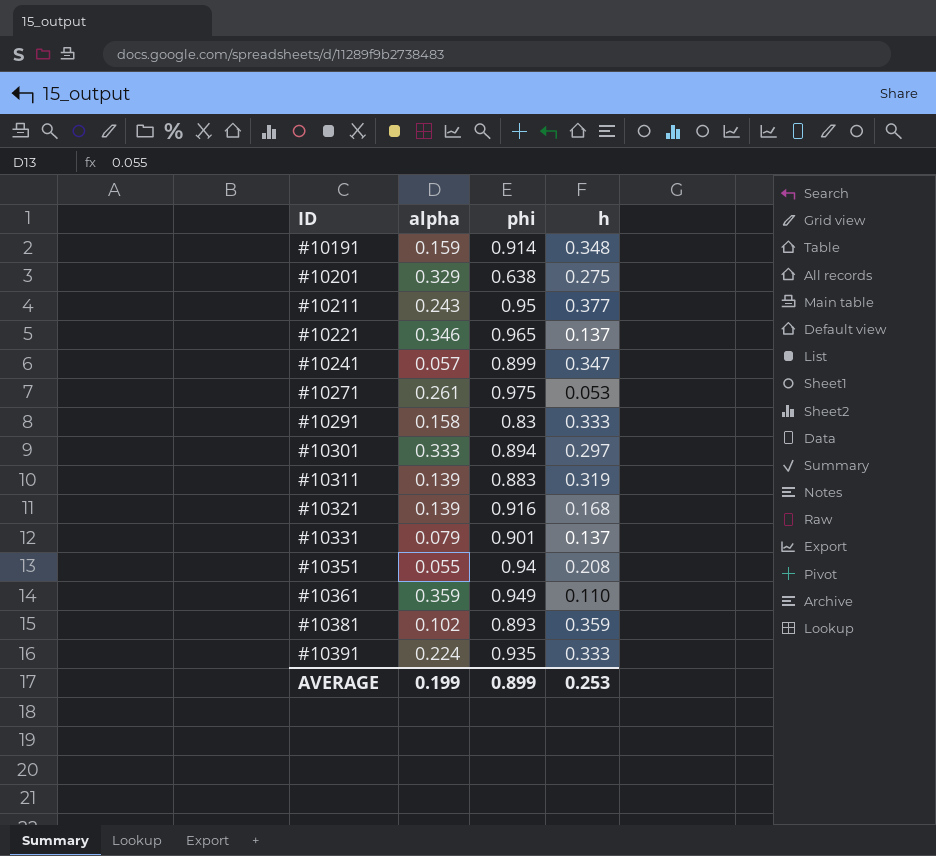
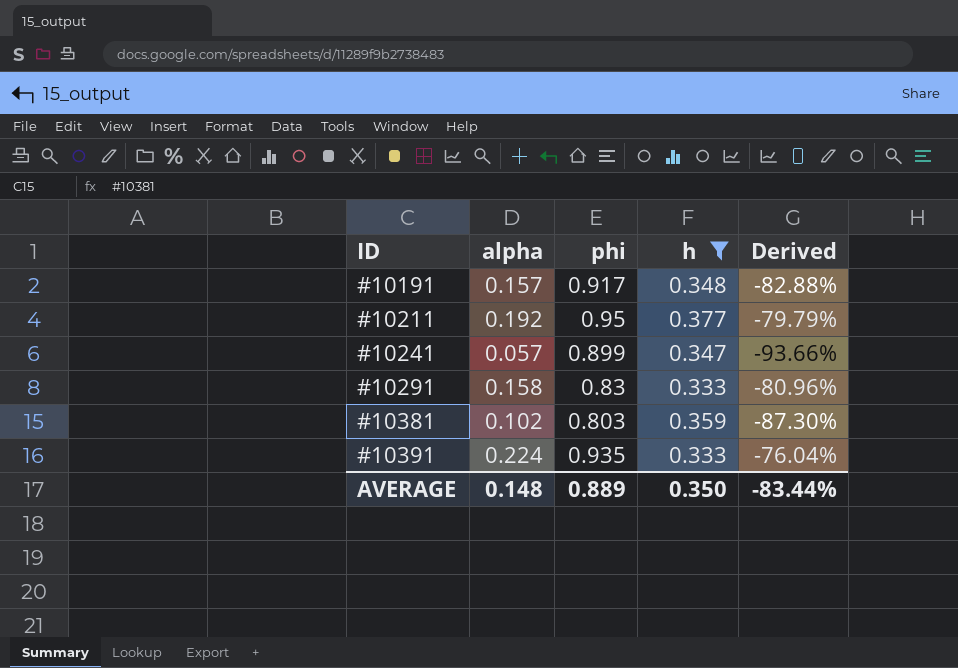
filter: none -> h >= 0.333
column Derived | formula: none -> ([alpha] - [phi]) / [phi]
#10191 | alpha: 0.159 -> 0.157
#10191 | phi: 0.914 -> 0.917
#10211 | alpha: 0.243 -> 0.192
#10381 | phi: 0.893 -> 0.803
AVERAGE | alpha: 0.199 -> 0.148
AVERAGE | phi: 0.899 -> 0.889
AVERAGE | h: 0.253 -> 0.350

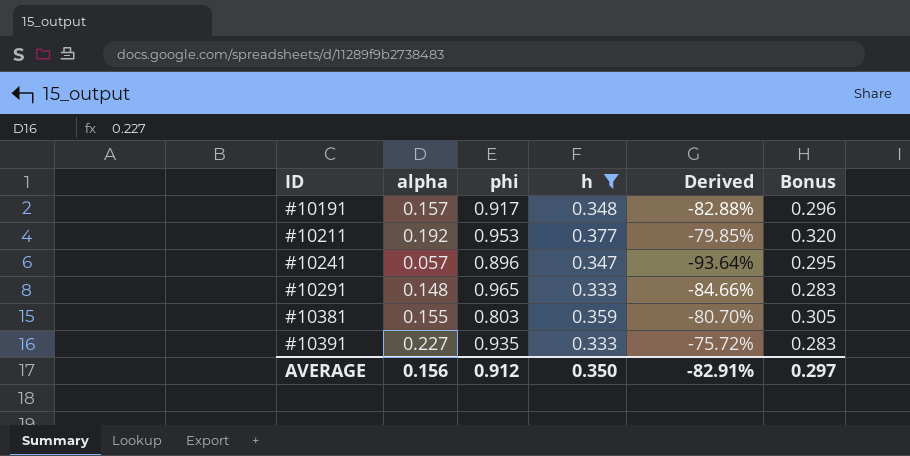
column Bonus | formula: none -> [h] * 0.85
#10211 | phi: 0.95 -> 0.953
#10211 | Derived: -79.79% -> -79.85%
#10241 | phi: 0.899 -> 0.896
#10241 | Derived: -93.66% -> -93.64%
#10291 | alpha: 0.158 -> 0.148
#10291 | phi: 0.83 -> 0.965
#10291 | Derived: -80.96% -> -84.66%
#10381 | alpha: 0.102 -> 0.155
#10381 | Derived: -87.30% -> -80.70%
#10391 | alpha: 0.224 -> 0.227
#10391 | Derived: -76.04% -> -75.72%
AVERAGE | alpha: 0.148 -> 0.156
AVERAGE | phi: 0.889 -> 0.912
AVERAGE | Derived: -83.44% -> -82.91%

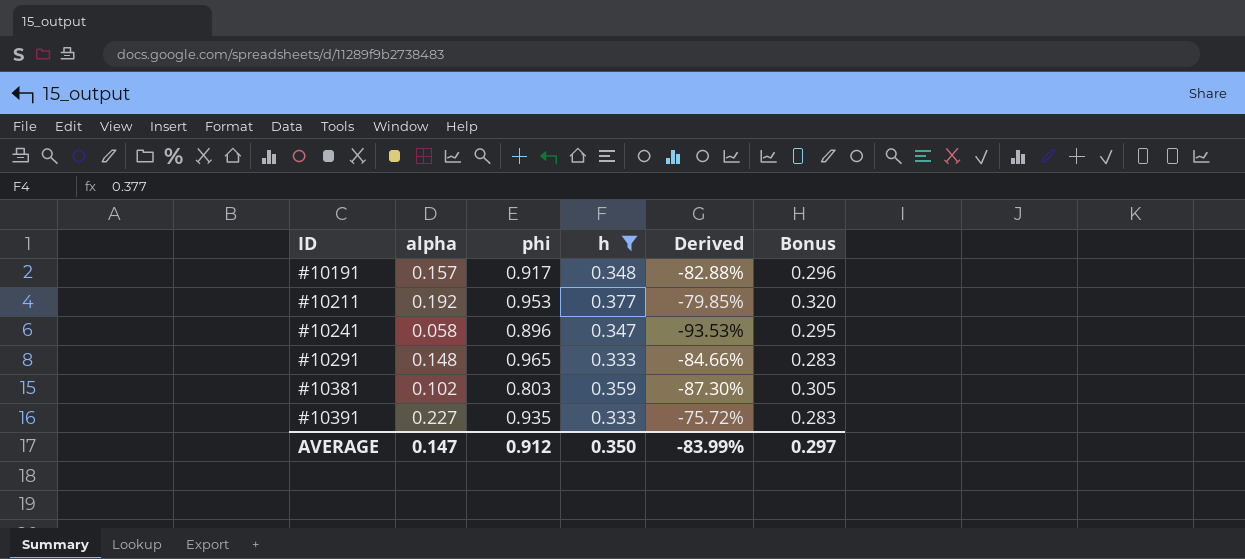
#10241 | alpha: 0.057 -> 0.058
#10241 | Derived: -93.64% -> -93.53%
#10381 | alpha: 0.155 -> 0.102
#10381 | Derived: -80.70% -> -87.30%
AVERAGE | alpha: 0.156 -> 0.147
AVERAGE | Derived: -82.91% -> -83.99%

